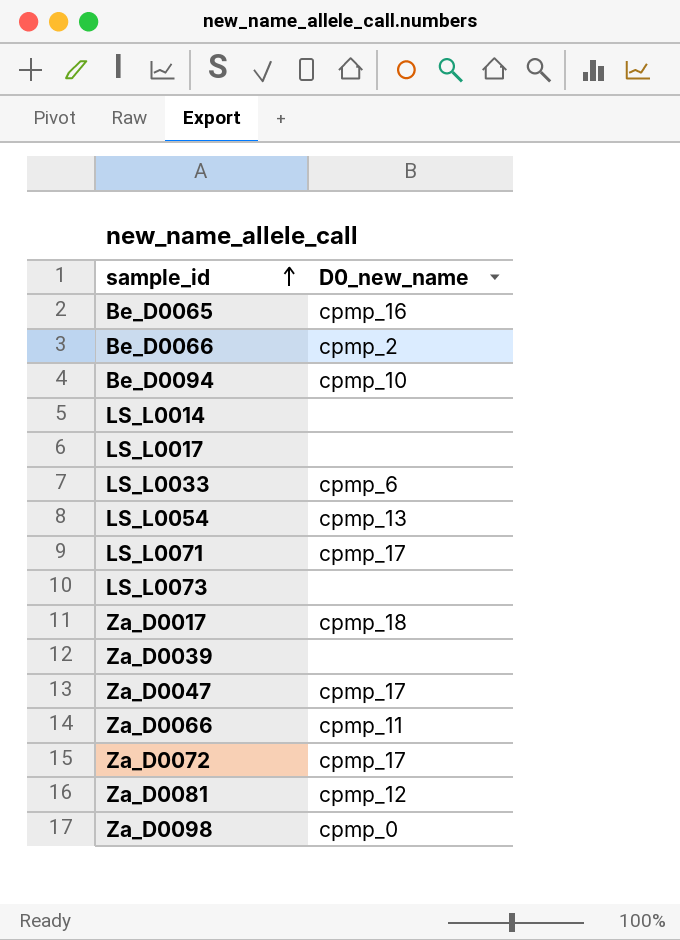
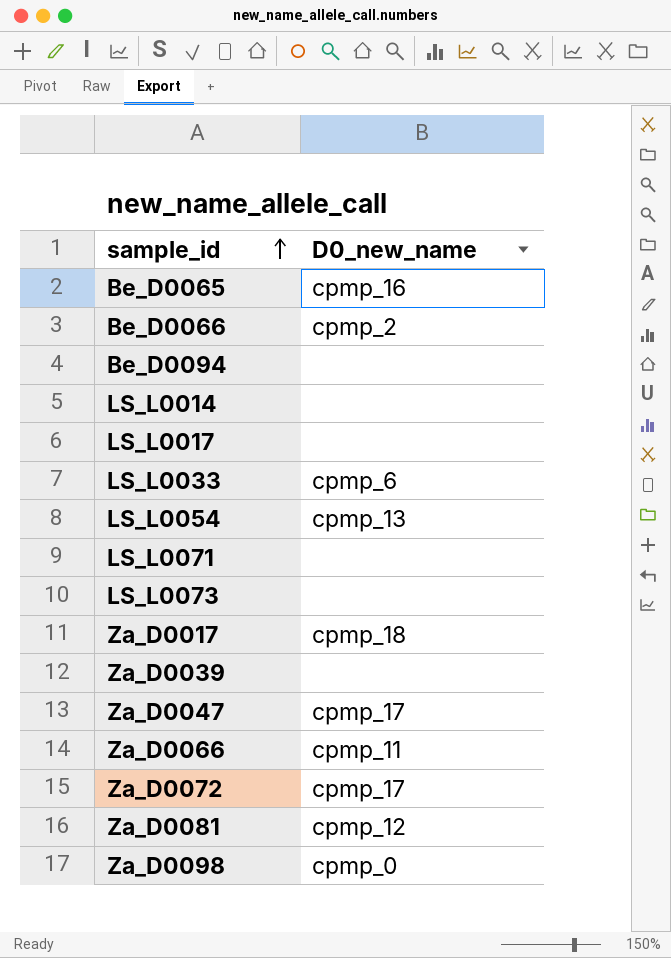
Be_D0094 | D0_new_name: cpmp_10 -> none
LS_L0071 | D0_new_name: cpmp_17 -> none

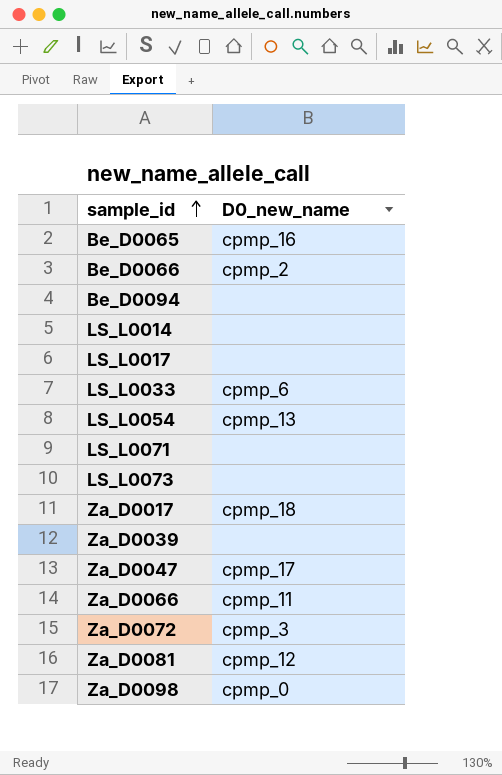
Za_D0072 | D0_new_name: cpmp_17 -> cpmp_3

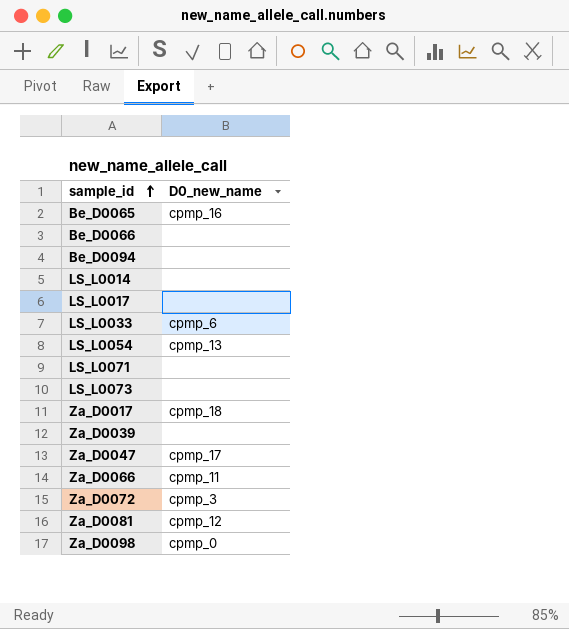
Be_D0066 | D0_new_name: cpmp_2 -> none

